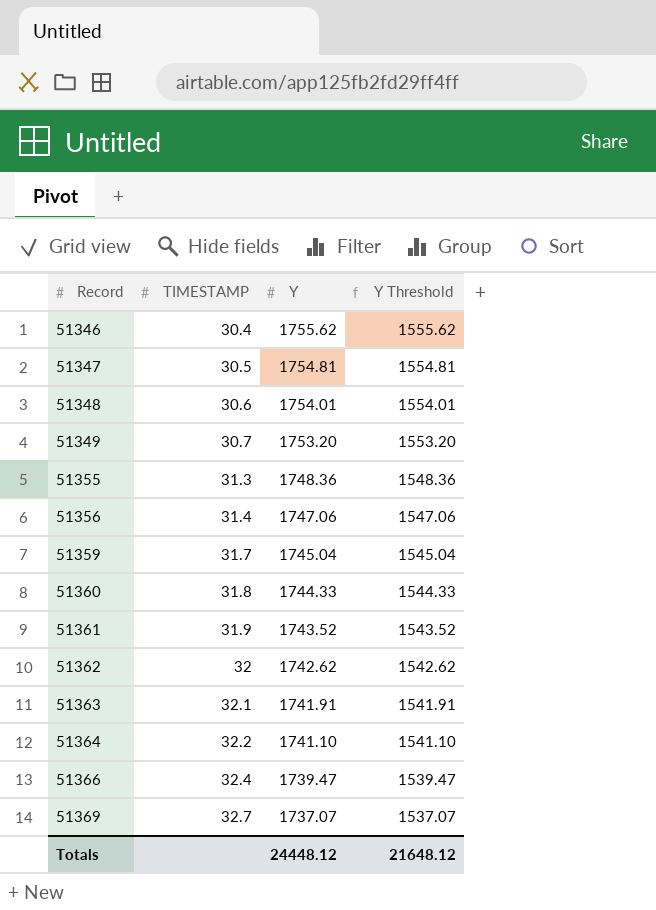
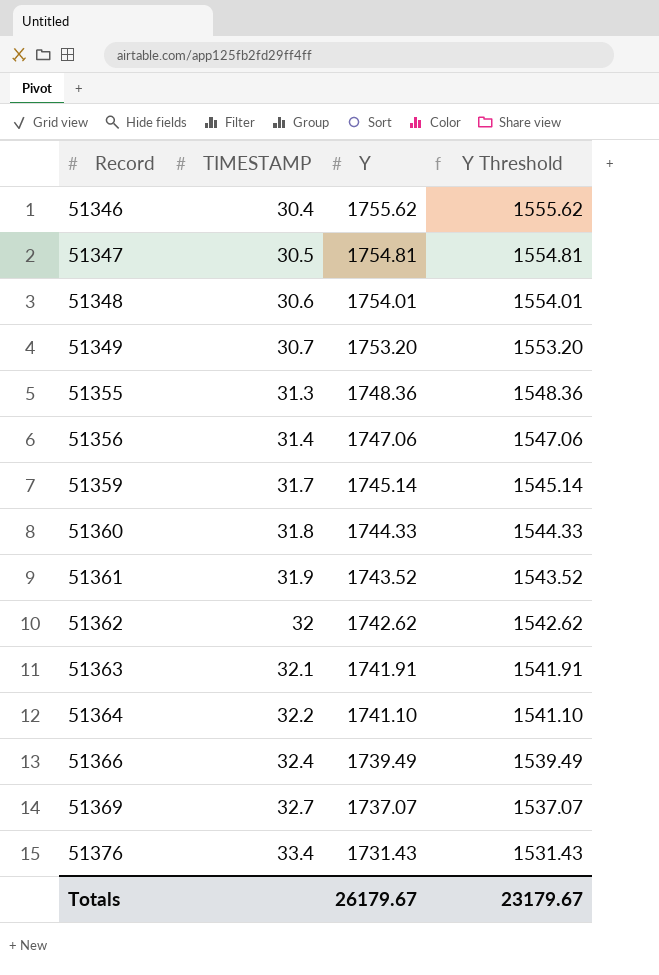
51359 | Y: 1745.04 -> 1745.14
51359 | Y Threshold: 1545.04 -> 1545.14
51366 | Y: 1739.47 -> 1739.49
51366 | Y Threshold: 1539.47 -> 1539.49
row 51376: none -> 33.4 | 1731.43 | 1531.43
Totals | Y: 24448.12 -> 26179.67
Totals | Y Threshold: 21648.12 -> 23179.67

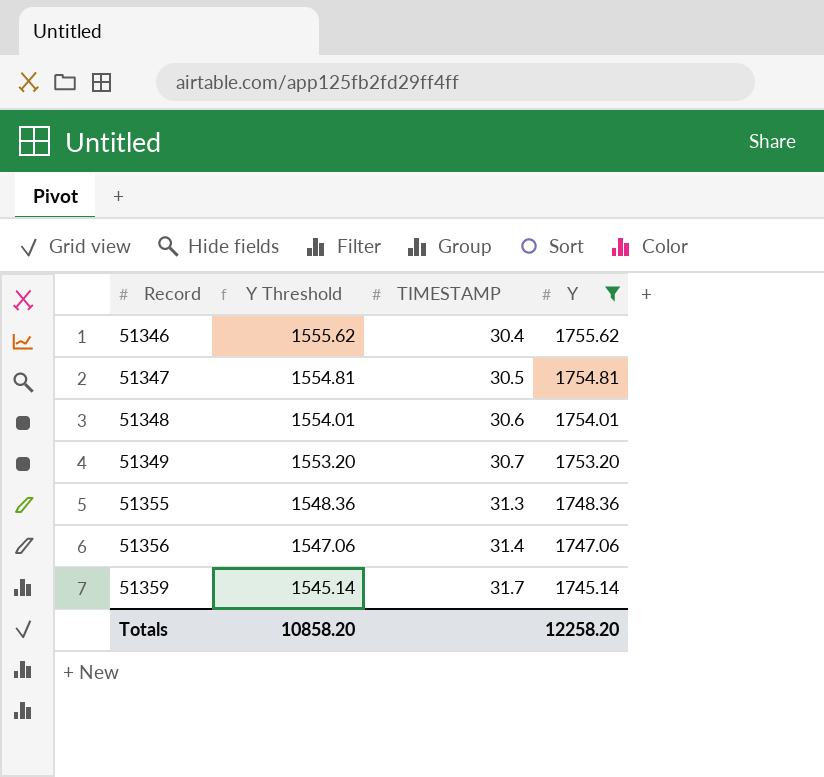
filter: none -> Y >= 1745.14
column Y Threshold | position: 4 -> 2
Totals | Y Threshold: 23179.67 -> 10858.20
Totals | Y: 26179.67 -> 12258.20

